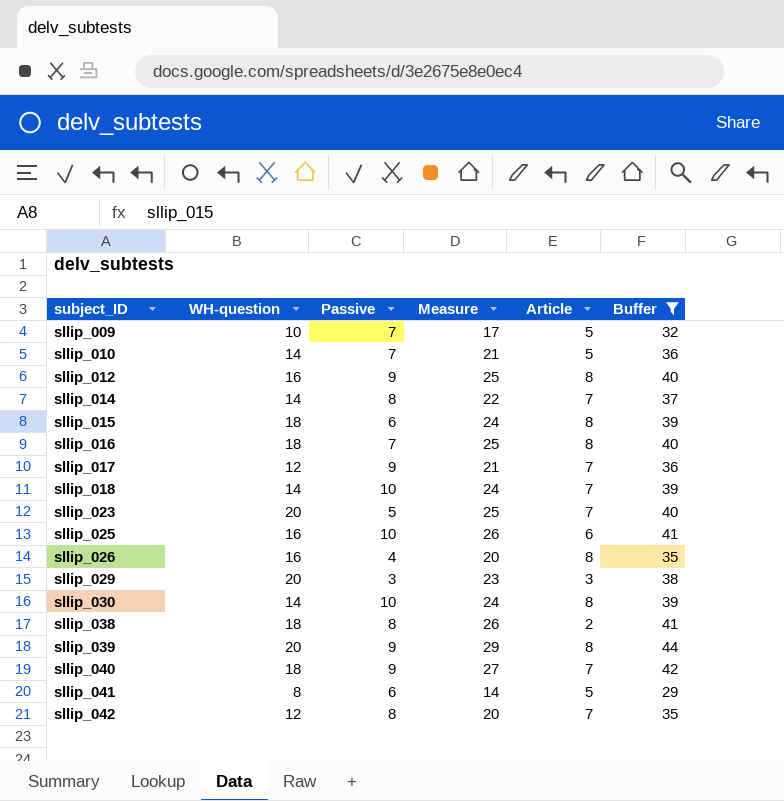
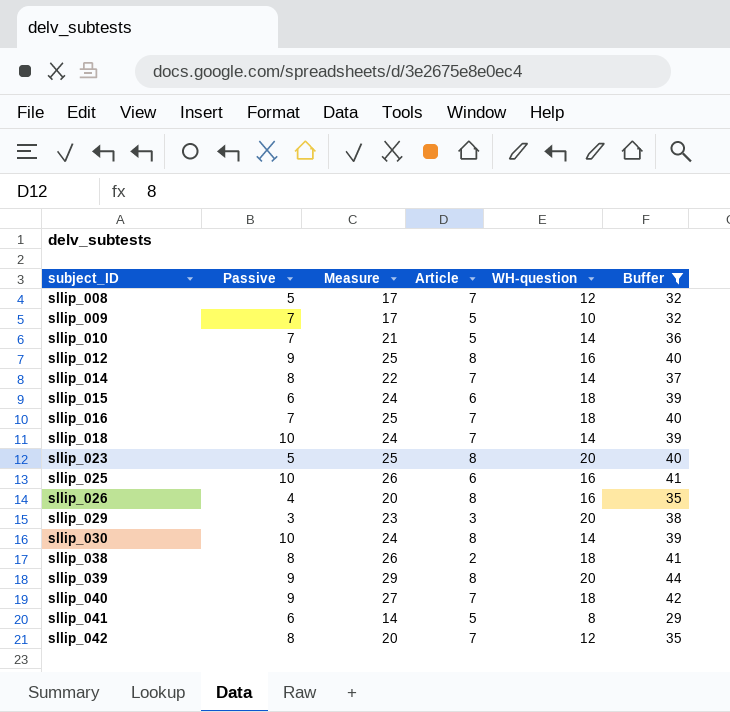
column WH-question | position: 2 -> 5
row sllip_017: 12 | 9 | 21 | 7 | 36 -> none
row sllip_008: none -> 5 | 17 | 7 | 12 | 32
sllip_015 | Article: 8 -> 6
sllip_016 | Article: 8 -> 7
sllip_023 | Article: 7 -> 8

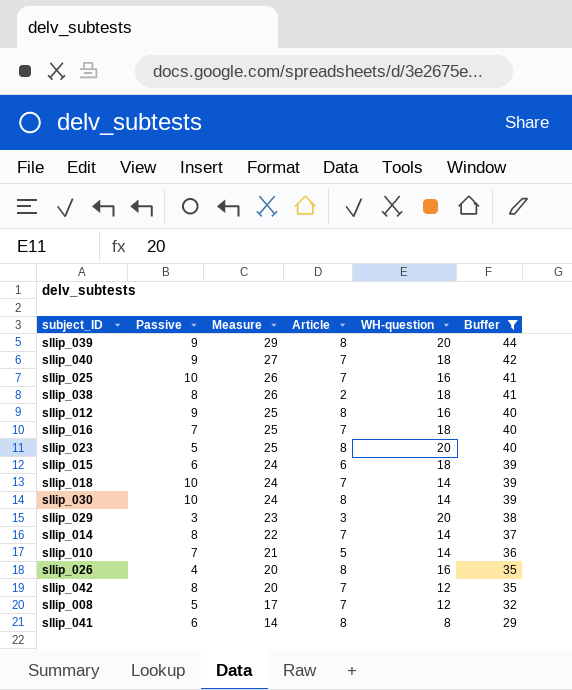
row order: subject_ID ascending -> Measure descending
row sllip_009: 7 | 17 | 5 | 10 | 32 -> none
sllip_025 | Article: 6 -> 7
sllip_041 | Article: 5 -> 8

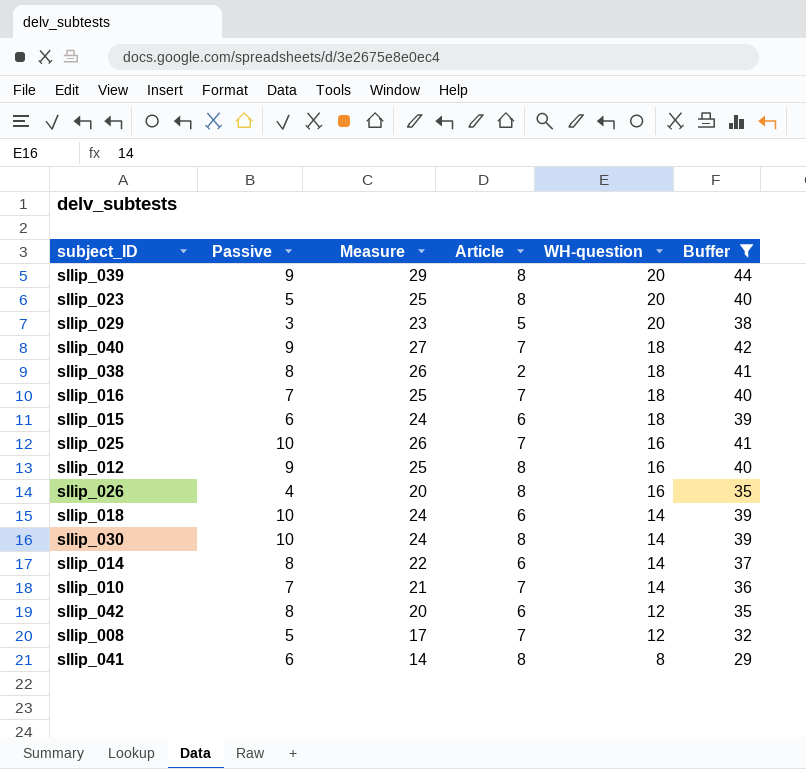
row order: Measure descending -> WH-question descending
sllip_029 | Article: 3 -> 5
sllip_018 | Article: 7 -> 6
sllip_014 | Article: 7 -> 6
sllip_010 | Article: 5 -> 7
sllip_042 | Article: 7 -> 6

